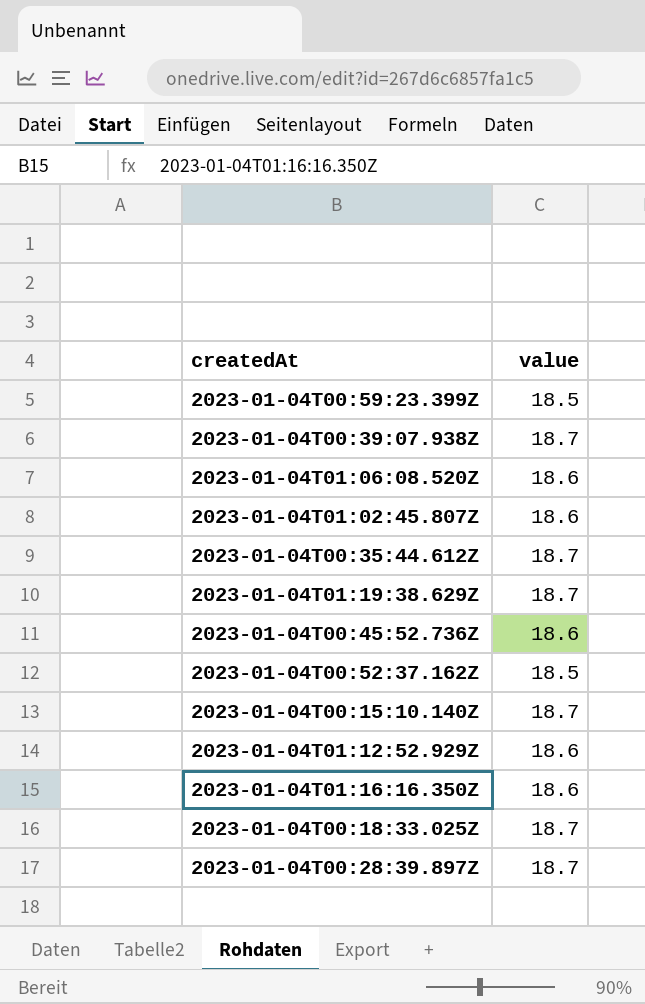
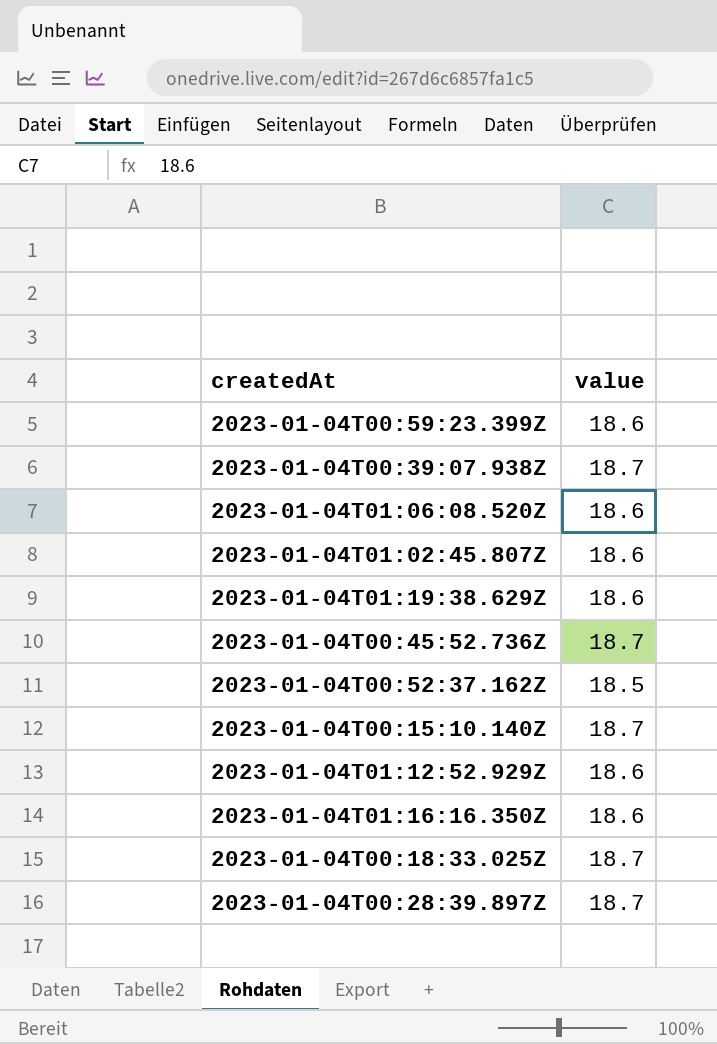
row 2023-01-04T00:35:44.612Z: 18.7 -> none
2023-01-04T00:59:23.399Z | value: 18.5 -> 18.6
2023-01-04T01:19:38.629Z | value: 18.7 -> 18.6
2023-01-04T00:45:52.736Z | value: 18.6 -> 18.7

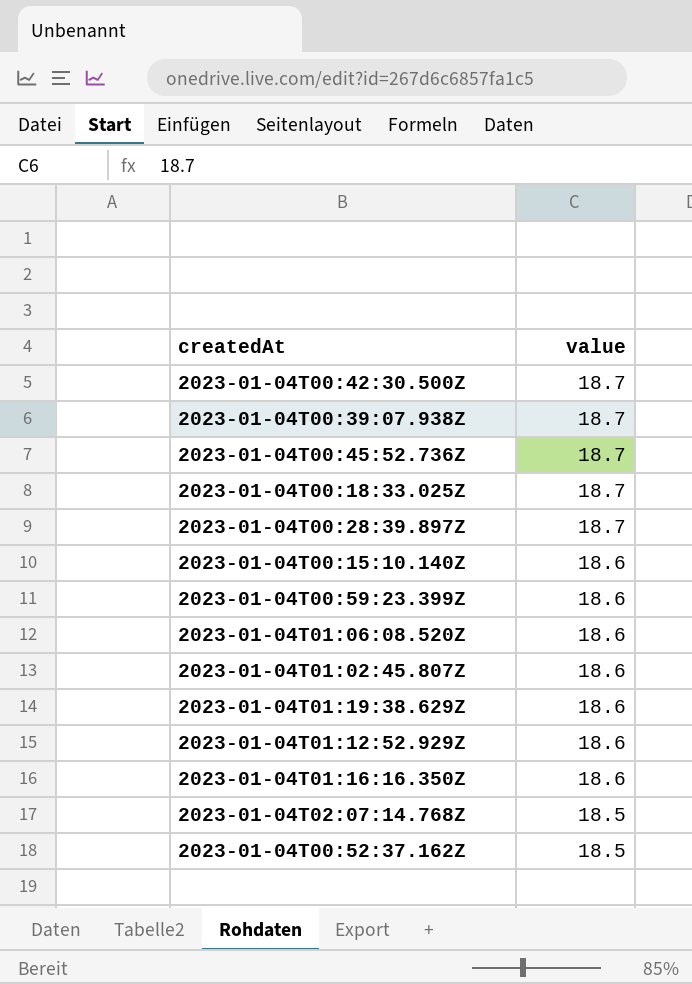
row order: none -> value descending
row 2023-01-04T00:42:30.500Z: none -> 18.7
2023-01-04T00:15:10.140Z | value: 18.7 -> 18.6
row 2023-01-04T02:07:14.768Z: none -> 18.5

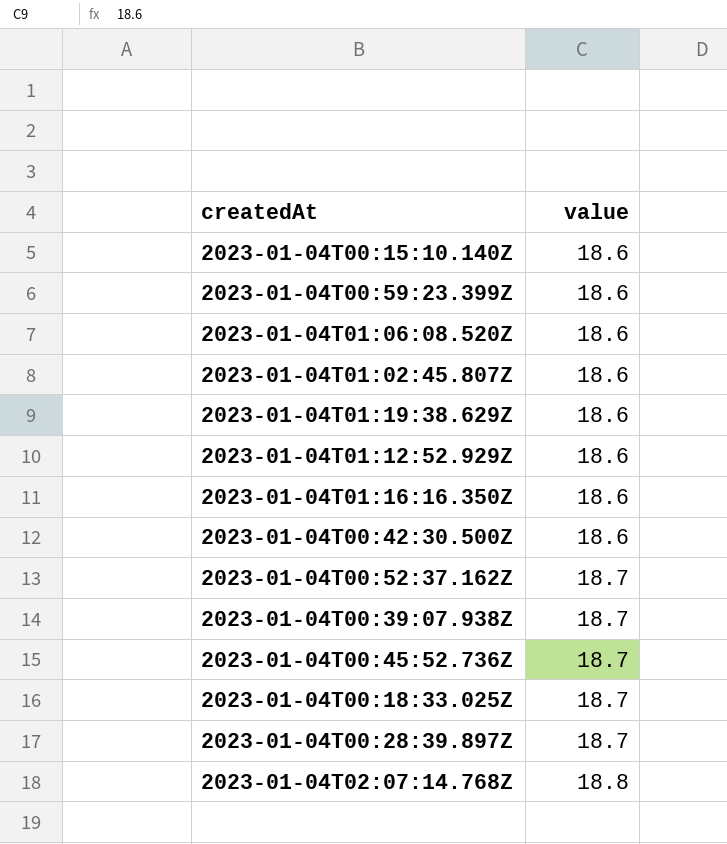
row order: value descending -> value ascending
2023-01-04T00:42:30.500Z | value: 18.7 -> 18.6
2023-01-04T00:52:37.162Z | value: 18.5 -> 18.7
2023-01-04T02:07:14.768Z | value: 18.5 -> 18.8

